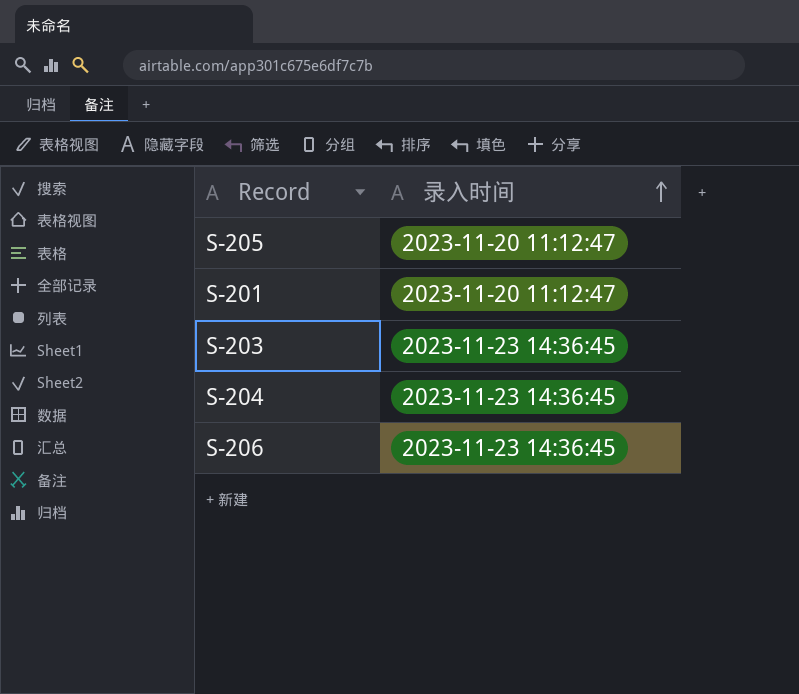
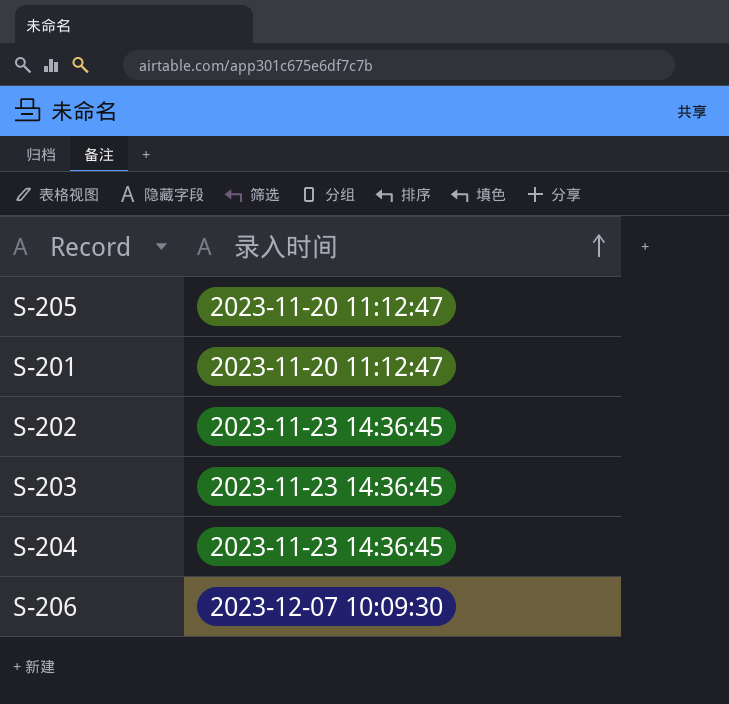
row S-202: none -> 2023-11-23 14:36:45
S-206 | 录入时间: 2023-11-23 14:36:45 -> 2023-12-07 10:09:30

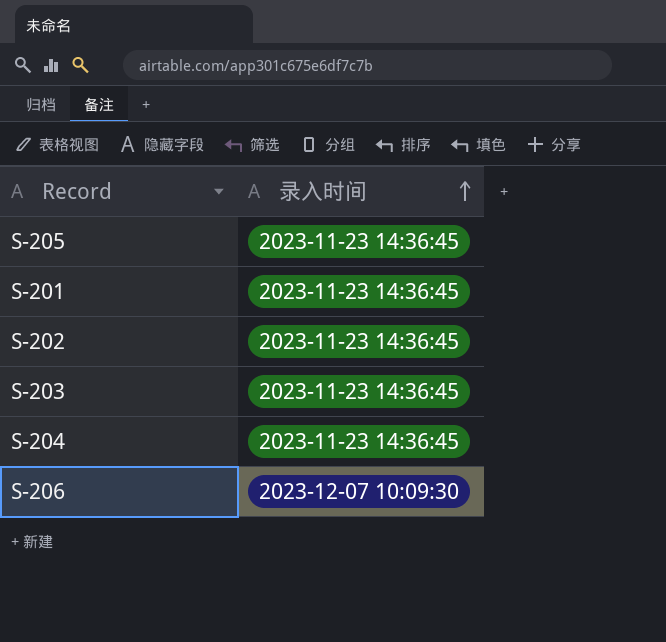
S-205 | 录入时间: 2023-11-20 11:12:47 -> 2023-11-23 14:36:45
S-201 | 录入时间: 2023-11-20 11:12:47 -> 2023-11-23 14:36:45

